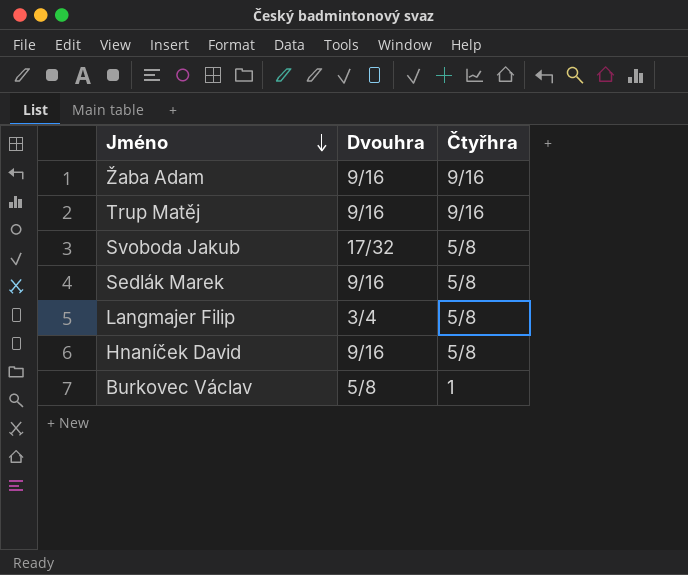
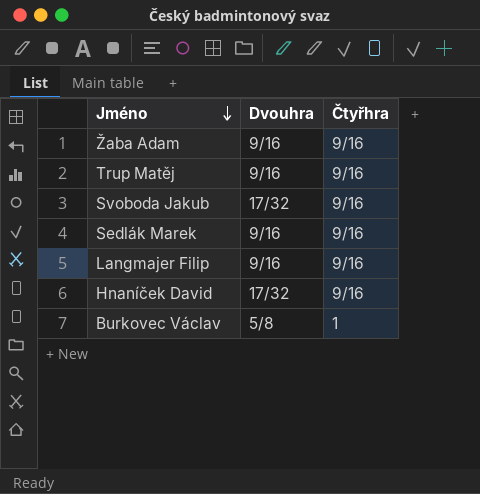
Svoboda Jakub | Čtyřhra: 5/8 -> 9/16
Sedlák Marek | Čtyřhra: 5/8 -> 9/16
Langmajer Filip | Dvouhra: 3/4 -> 9/16
Langmajer Filip | Čtyřhra: 5/8 -> 9/16
Hnaníček David | Dvouhra: 9/16 -> 17/32
Hnaníček David | Čtyřhra: 5/8 -> 9/16

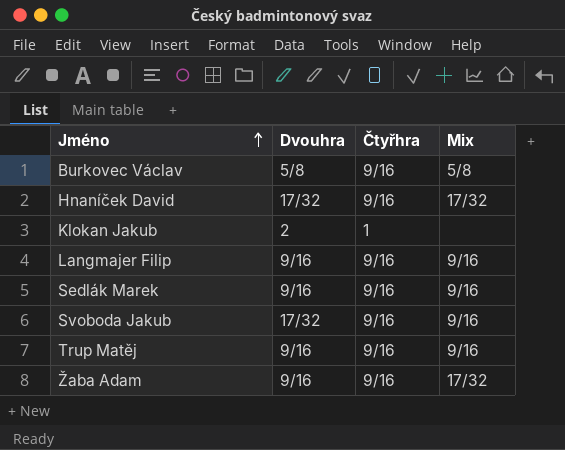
row order: Jméno descending -> Jméno ascending
column Mix | position: none -> 4
Burkovec Václav | Čtyřhra: 1 -> 9/16
row Klokan Jakub: none -> 2 | 1 | none

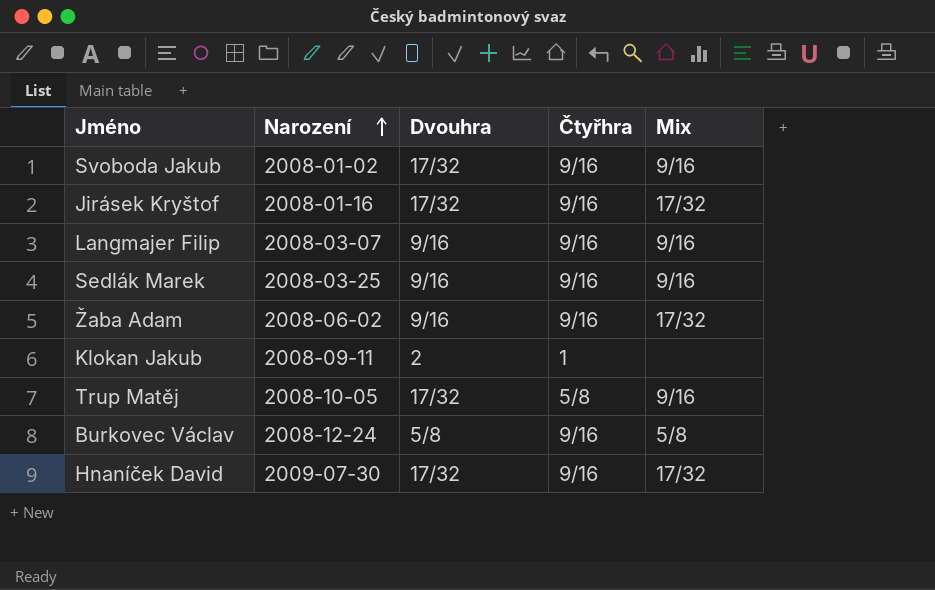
row order: Jméno ascending -> Narození ascending
column Narození | position: none -> 2
row Jirásek Kryštof: none -> 2008-01-16 | 17/32 | 9/16 | 17/32
Trup Matěj | Dvouhra: 9/16 -> 17/32
Trup Matěj | Čtyřhra: 9/16 -> 5/8

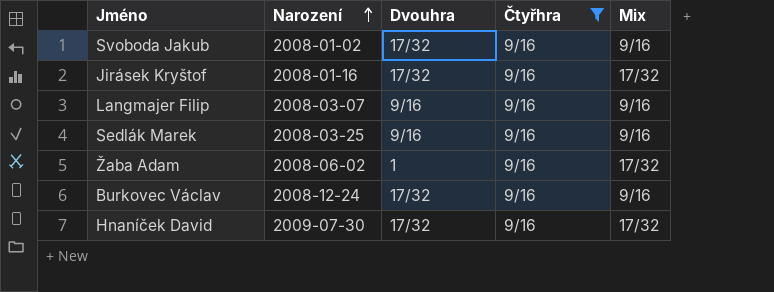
filter: none -> Čtyřhra = 9/16
Žaba Adam | Dvouhra: 9/16 -> 1
Burkovec Václav | Dvouhra: 5/8 -> 17/32
Burkovec Václav | Mix: 5/8 -> 9/16

